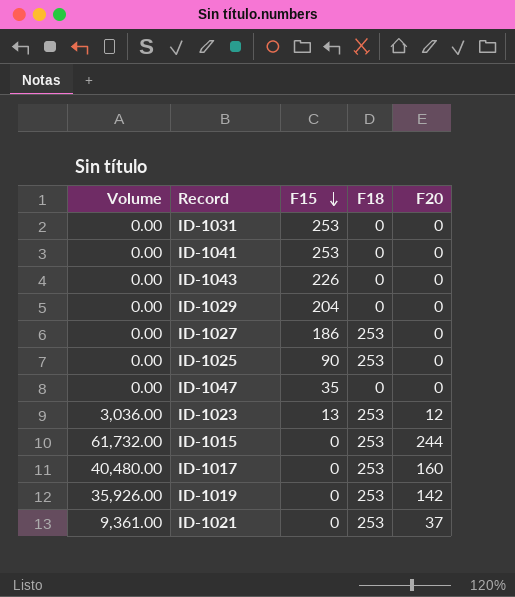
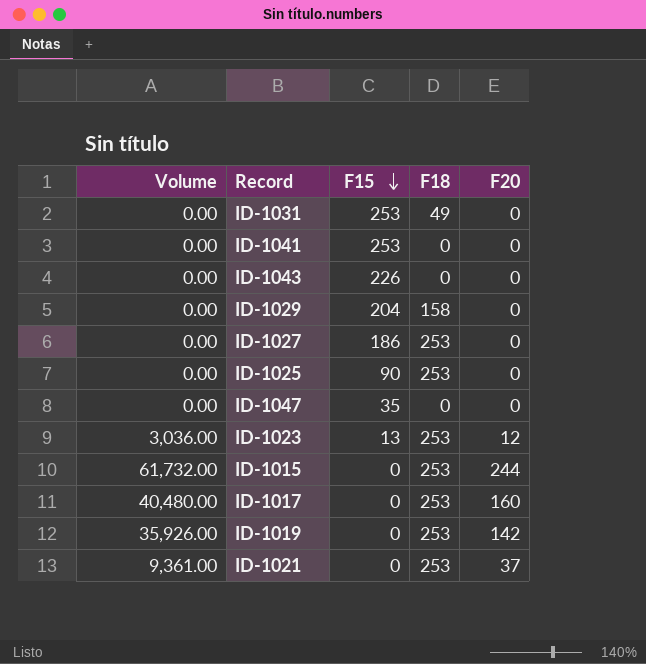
ID-1031 | F18: 0 -> 49
ID-1029 | F18: 0 -> 158

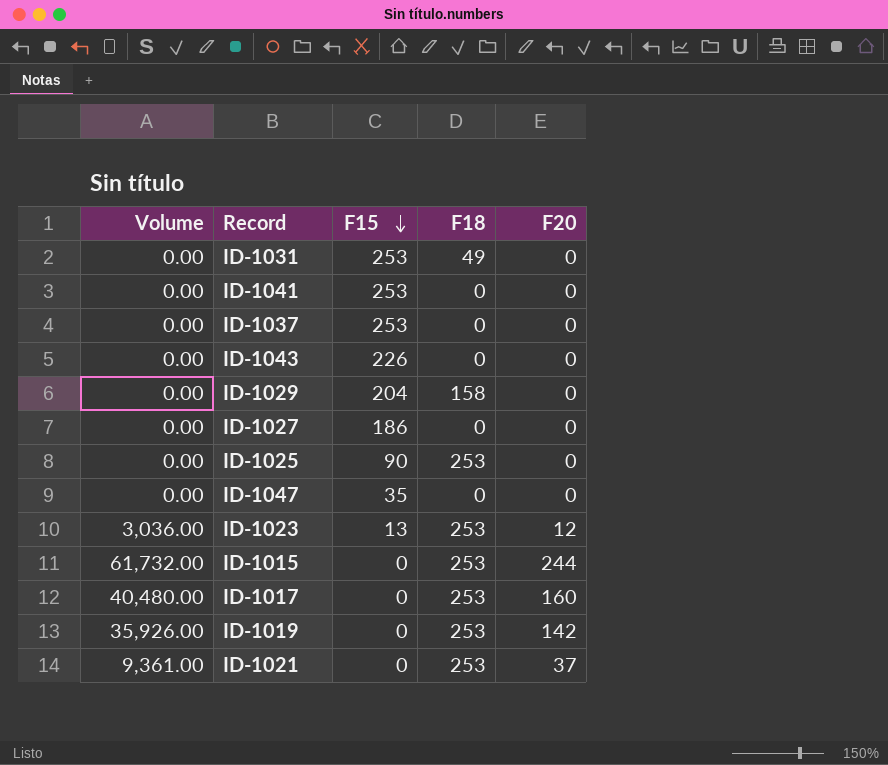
row ID-1037: none -> 0.00 | 253 | 0 | 0
ID-1027 | F18: 253 -> 0

